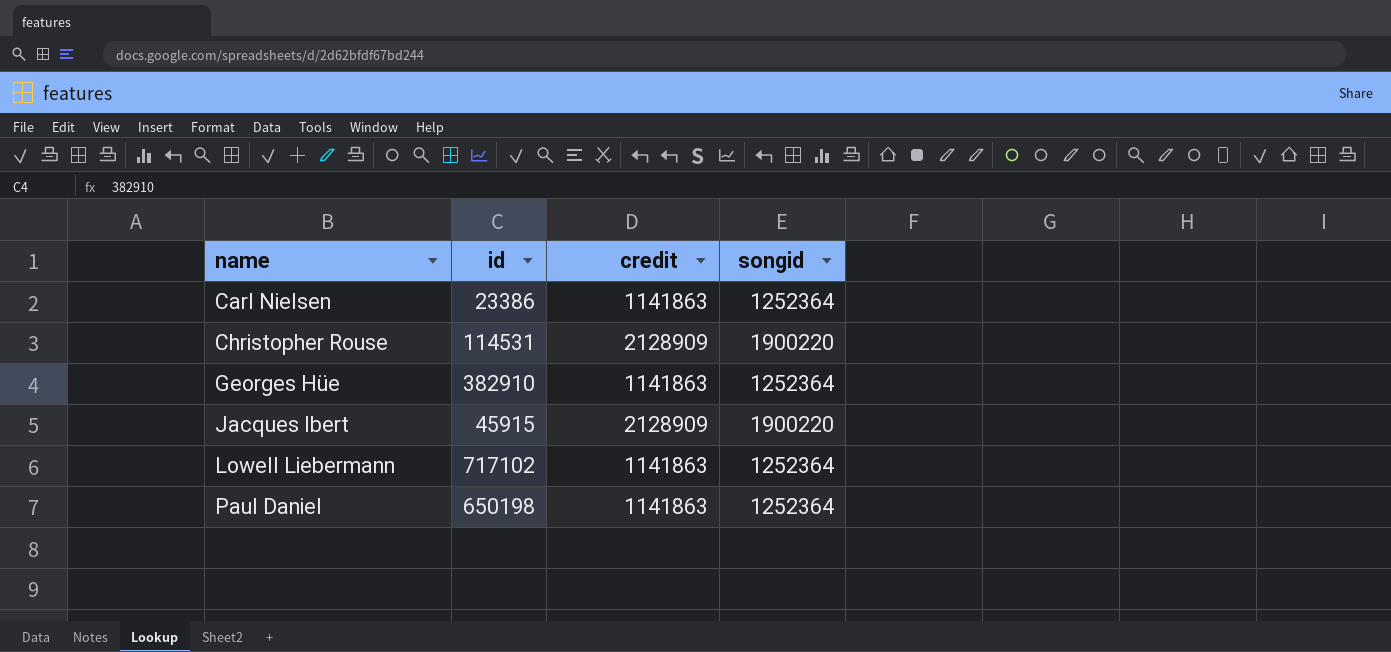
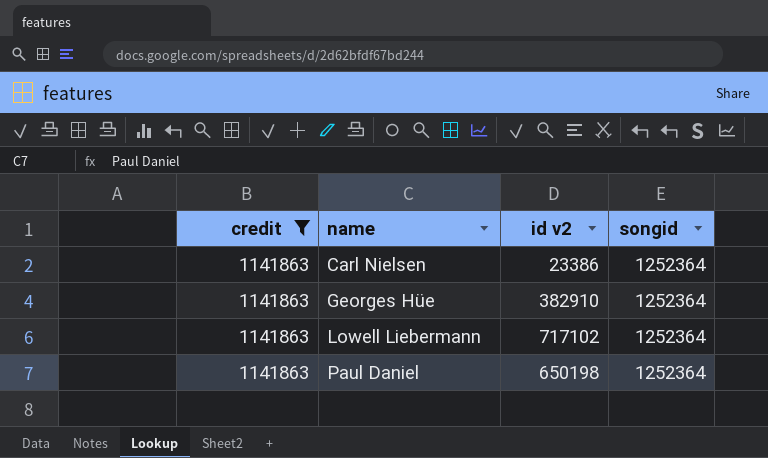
filter: none -> credit = 1141863
column credit | position: 3 -> 1
column name: id -> id v2

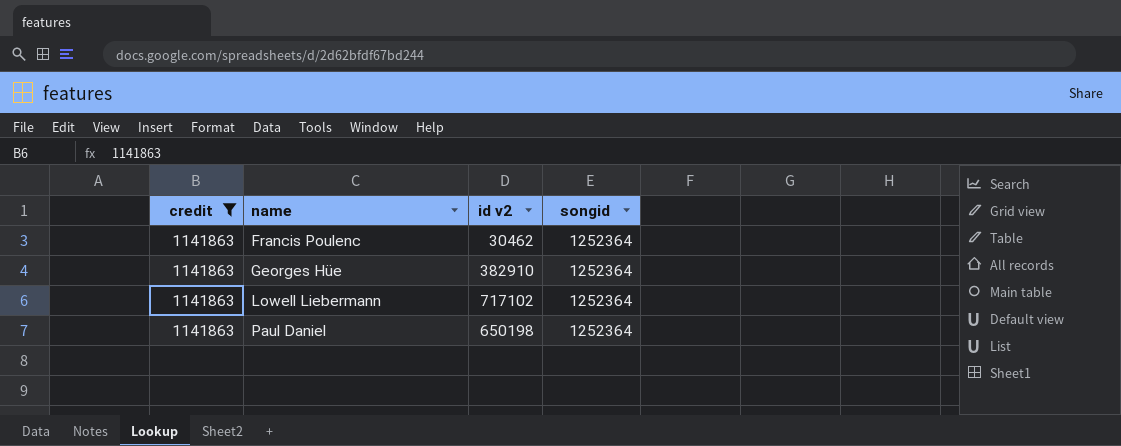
row Carl Nielsen: 1141863 | 23386 | 1252364 -> none
row Francis Poulenc: none -> 1141863 | 30462 | 1252364

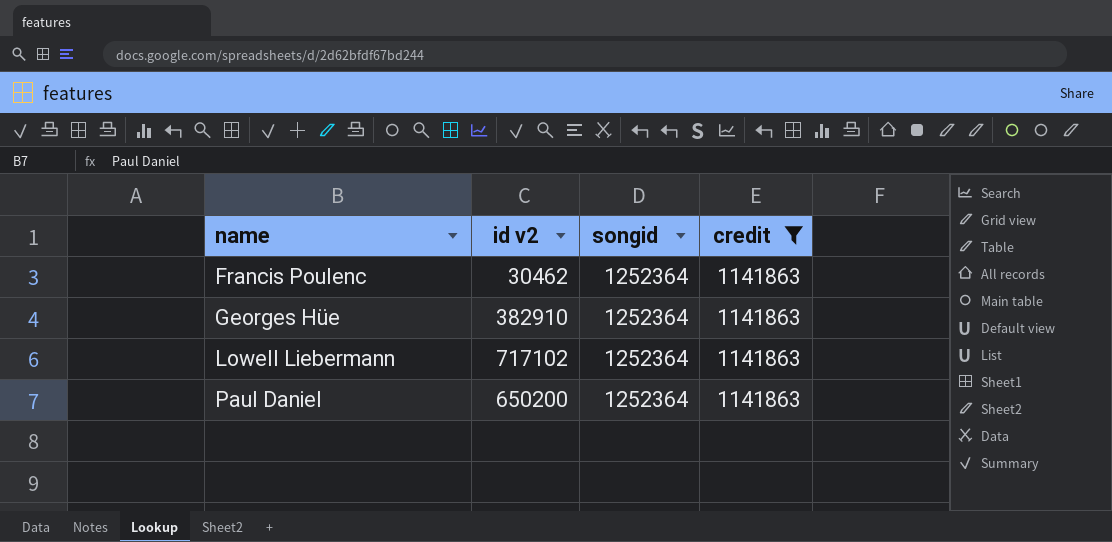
column credit | position: 1 -> 4
Paul Daniel | id v2: 650198 -> 650200

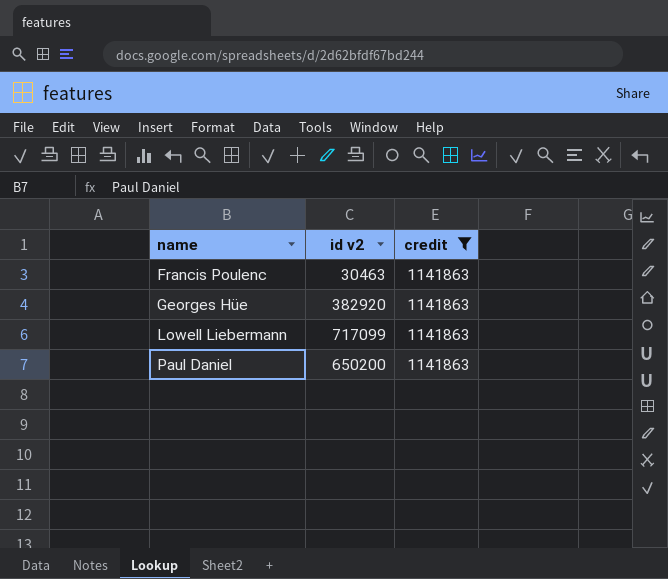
column songid | position: 3 -> none
Francis Poulenc | id v2: 30462 -> 30463
Georges Hüe | id v2: 382910 -> 382920
Lowell Liebermann | id v2: 717102 -> 717099

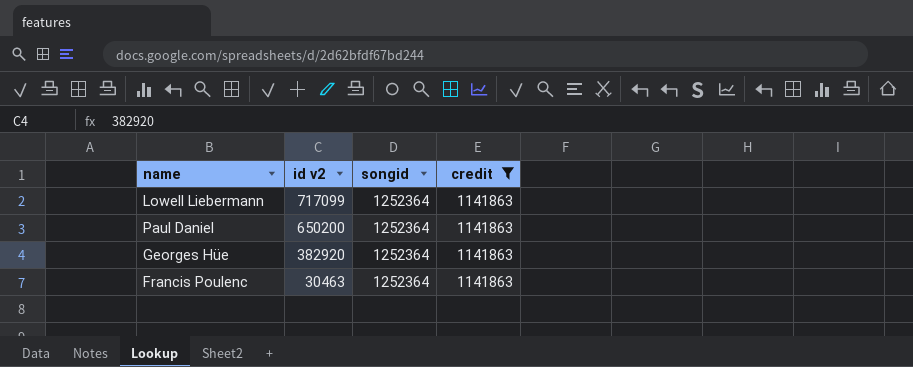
row order: name ascending -> id v2 descending
column songid | position: none -> 3

